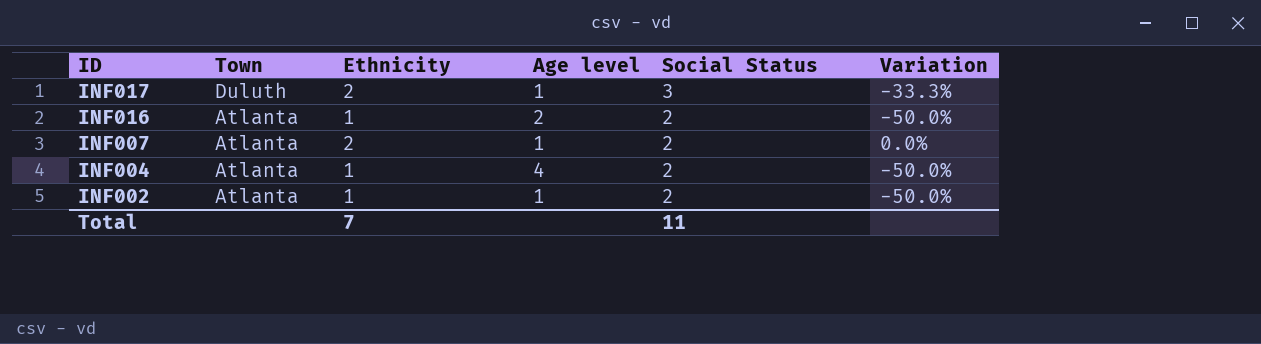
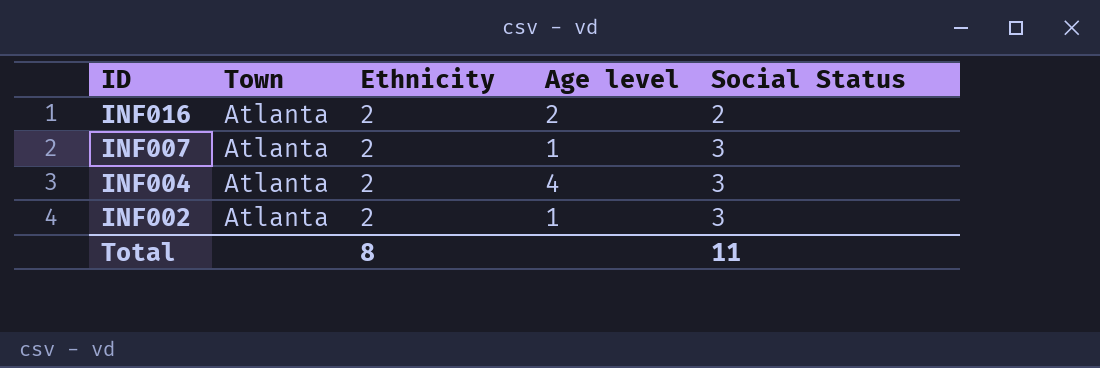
column Variation | formula: ([Ethnicity] - [Social Status]) / [Social Status] -> none
row INF017: Duluth | 2 | 1 | 3 | -33.3% -> none
INF016 | Ethnicity: 1 -> 2
INF007 | Social Status: 2 -> 3
INF004 | Ethnicity: 1 -> 2
INF004 | Social Status: 2 -> 3
INF002 | Ethnicity: 1 -> 2
INF002 | Social Status: 2 -> 3
Total | Ethnicity: 7 -> 8

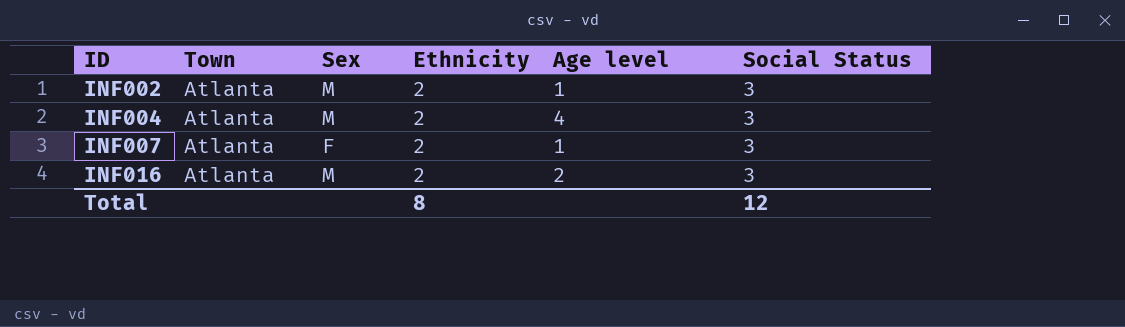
row order: ID descending -> ID ascending
column Sex | position: none -> 3
INF016 | Social Status: 2 -> 3
Total | Social Status: 11 -> 12

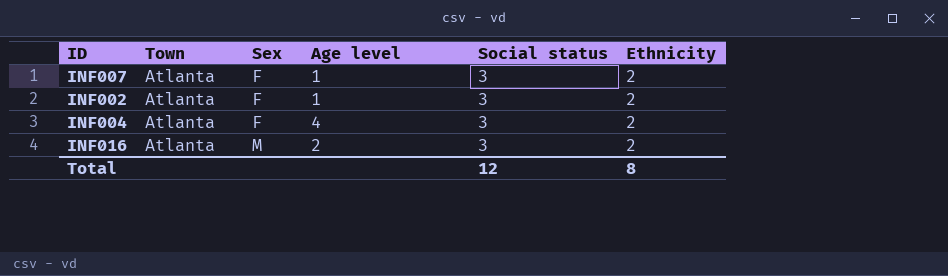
row order: ID ascending -> Sex ascending
column name: Social Status -> Social status
column Ethnicity | position: 4 -> 6
INF002 | Sex: M -> F
INF004 | Sex: M -> F

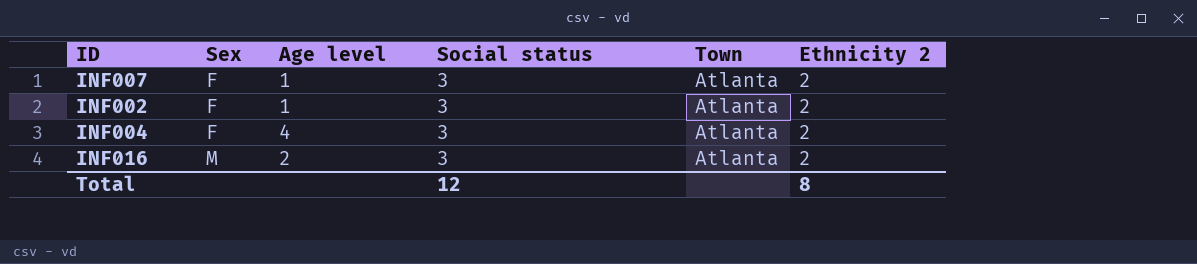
column Town | position: 2 -> 5
column name: Ethnicity -> Ethnicity 2

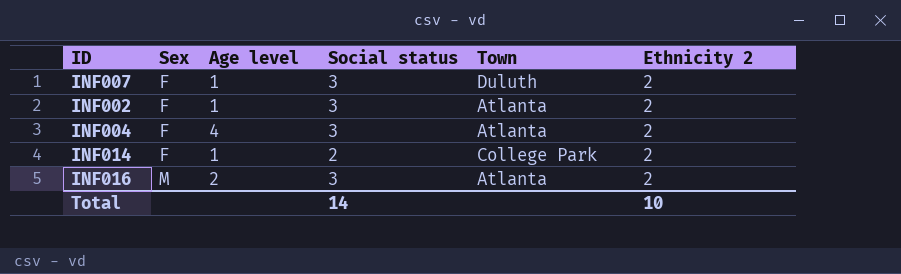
INF007 | Town: Atlanta -> Duluth
row INF014: none -> F | 1 | 2 | College Park | 2
Total | Social status: 12 -> 14
Total | Ethnicity 2: 8 -> 10

